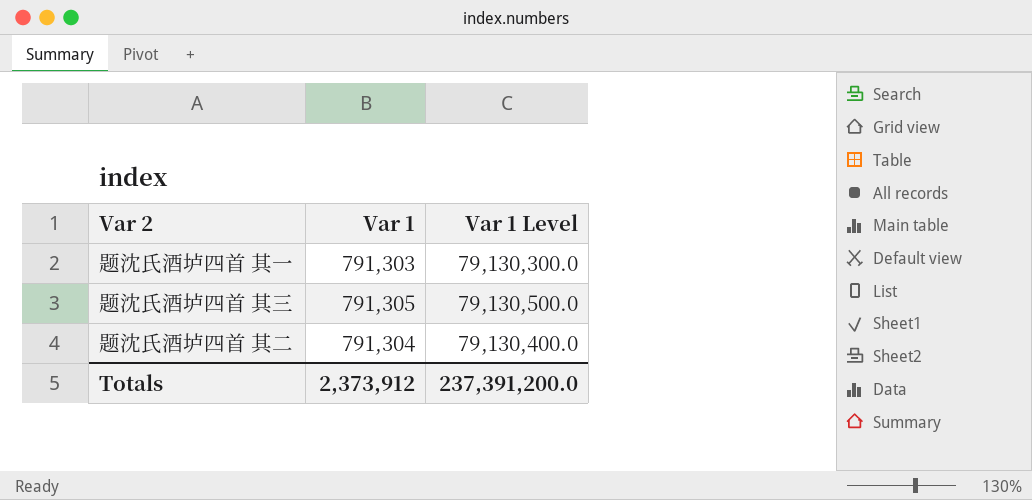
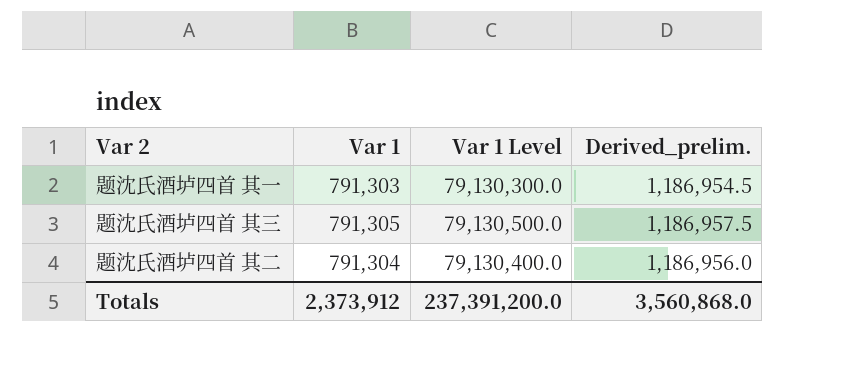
column Derived_prelim. | formula: none -> [Var 1] * 1.5

